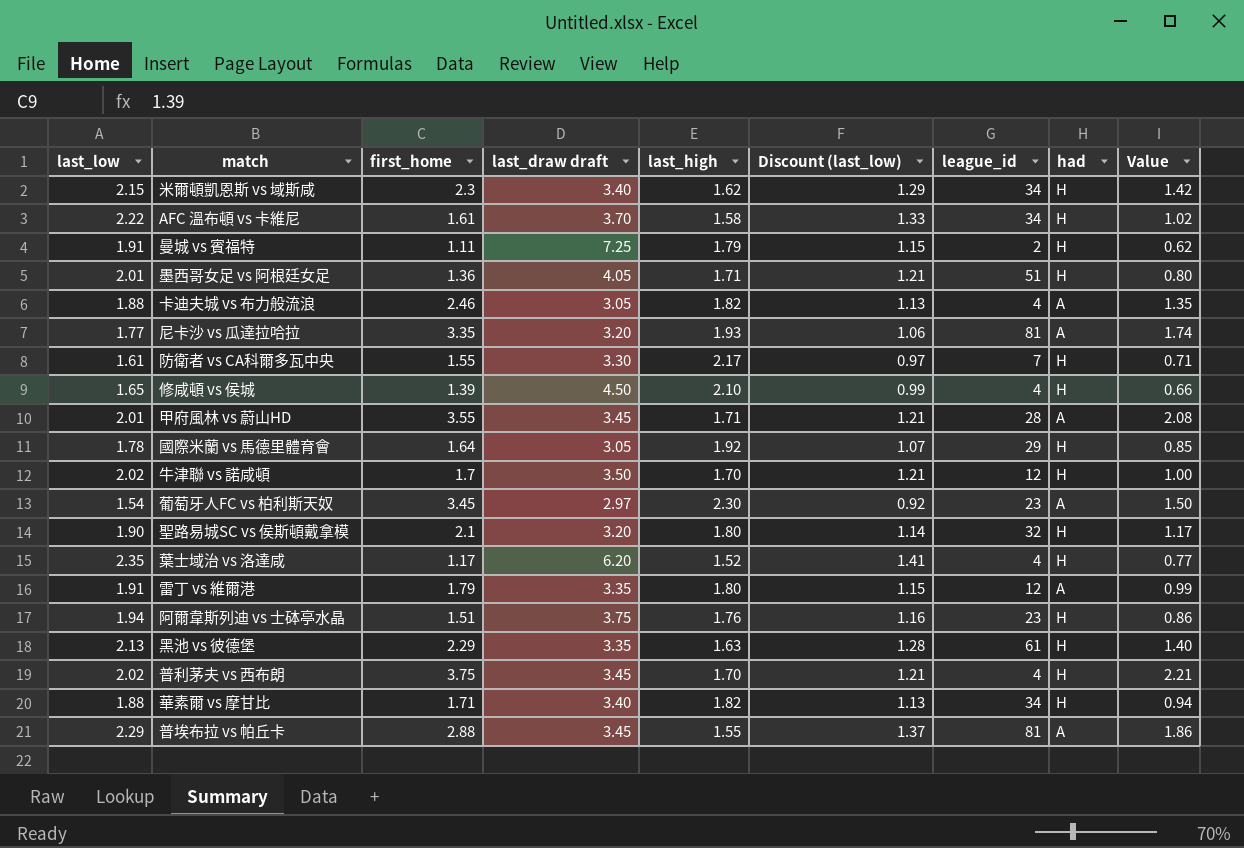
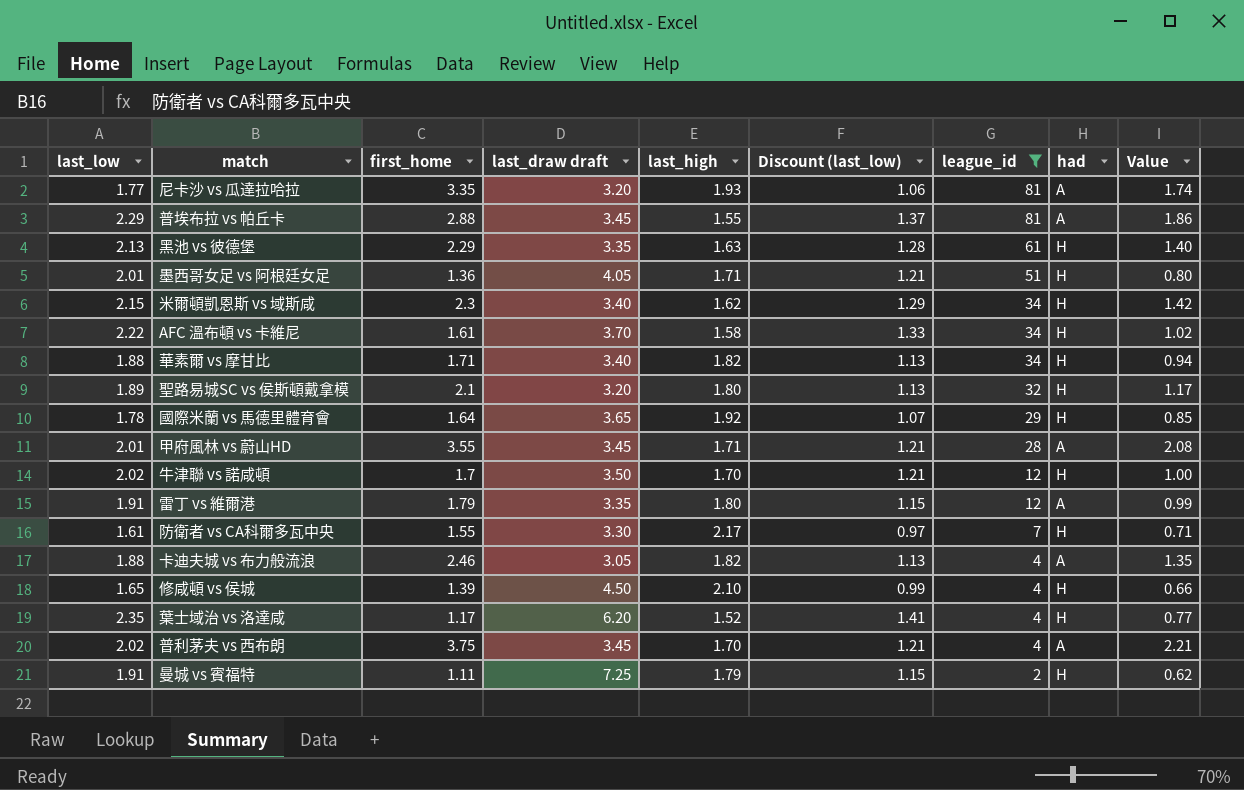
filter: none -> league_id != 23
row order: none -> league_id descending
聖路易城SC vs 侯斯頓戴拿模 | last_low: 1.90 -> 1.89
聖路易城SC vs 侯斯頓戴拿模 | Discount (last_low): 1.14 -> 1.13
國際米蘭 vs 馬德里體育會 | last_draw draft: 3.05 -> 3.65
普利茅夫 vs 西布朗 | had: H -> A

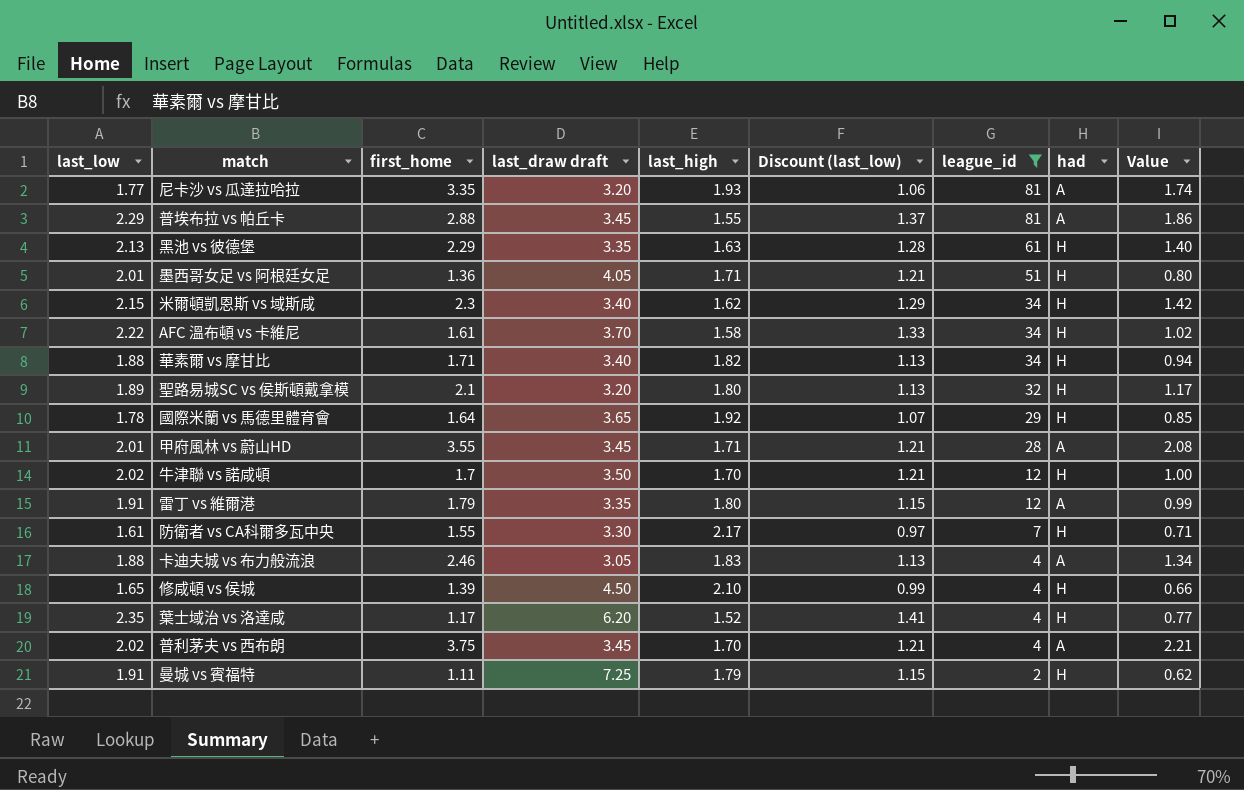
卡迪夫城 vs 布力般流浪 | last_high: 1.82 -> 1.83
卡迪夫城 vs 布力般流浪 | Value: 1.35 -> 1.34

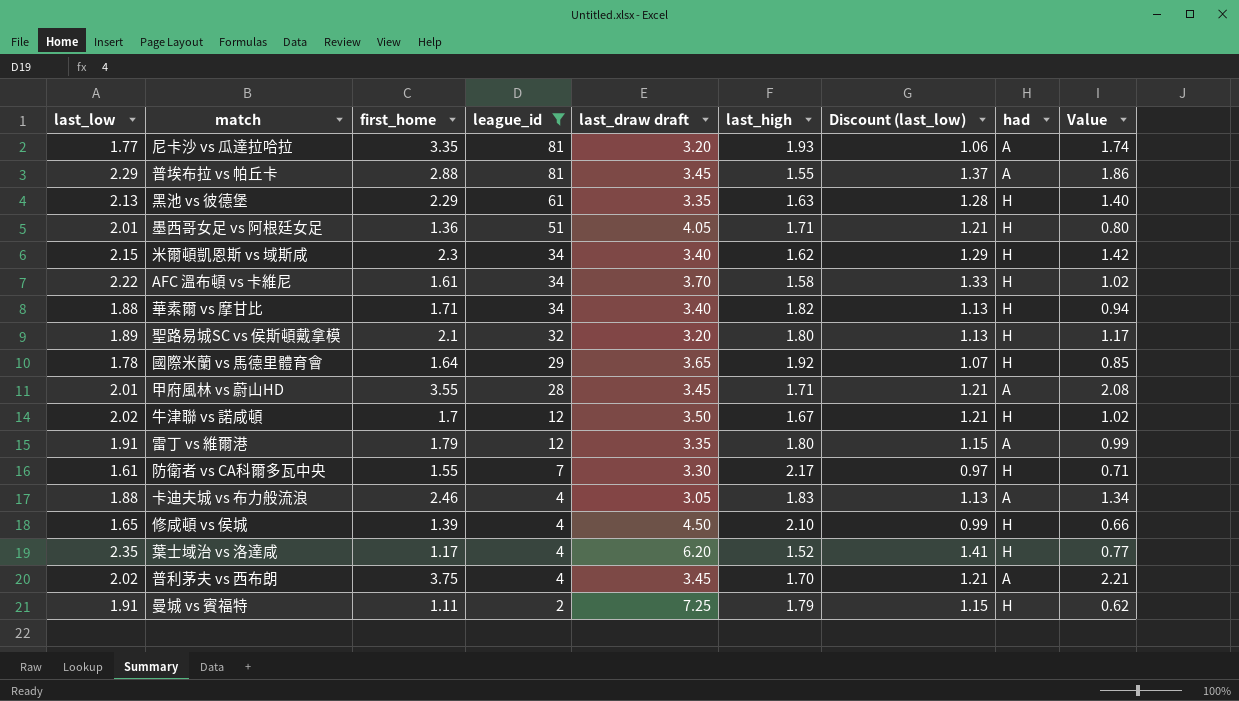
column league_id | position: 7 -> 4
牛津聯 vs 諾咸頓 | last_high: 1.70 -> 1.67
牛津聯 vs 諾咸頓 | Value: 1.00 -> 1.02

